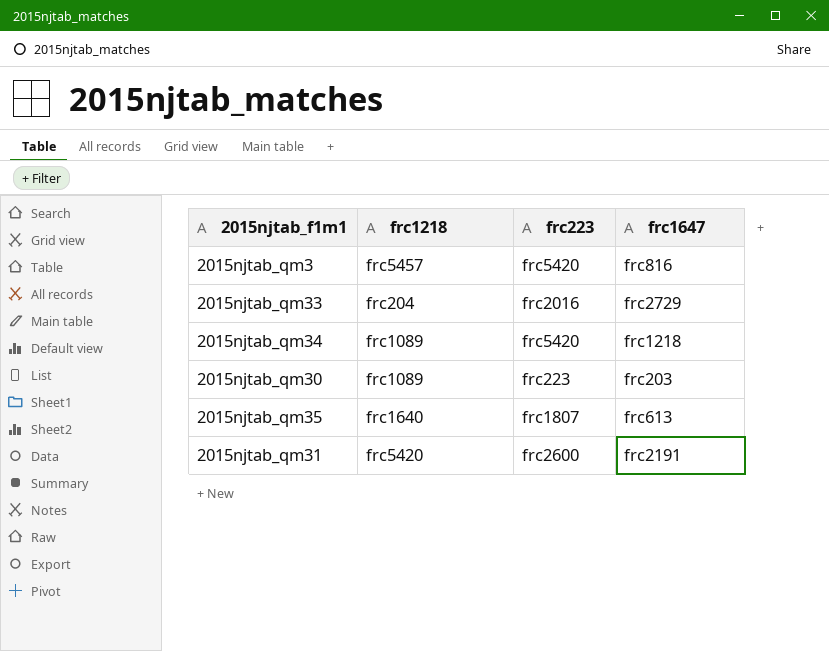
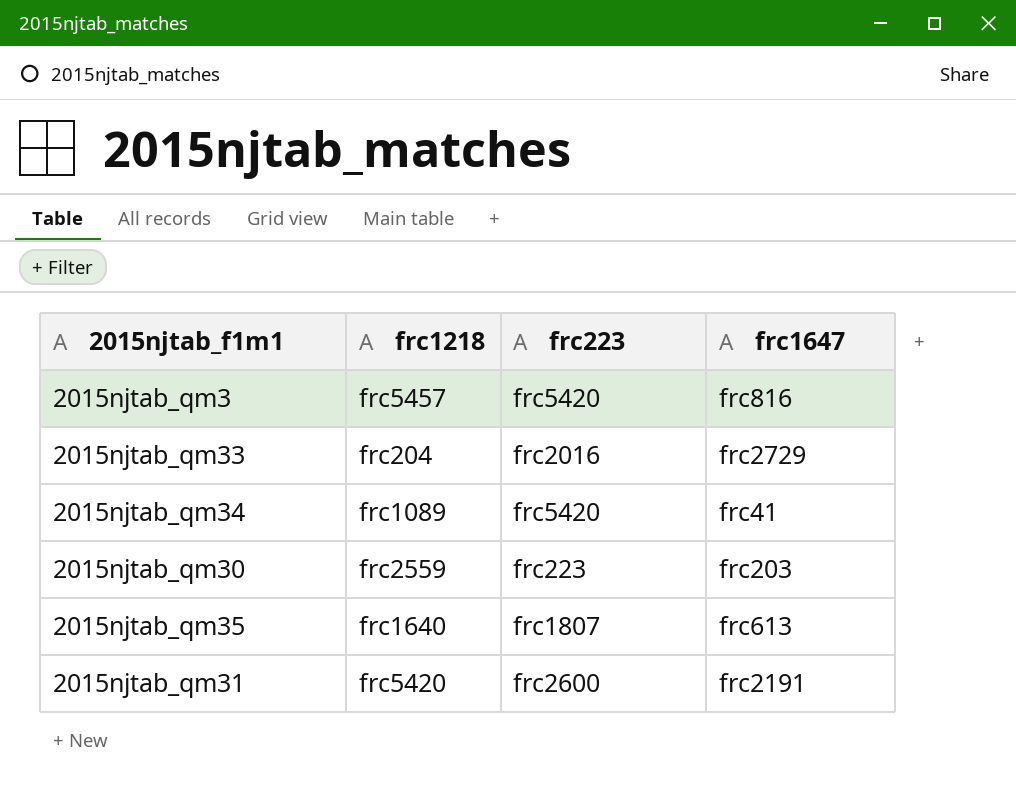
2015njtab_qm34 | frc1647: frc1218 -> frc41
2015njtab_qm30 | frc1218: frc1089 -> frc2559

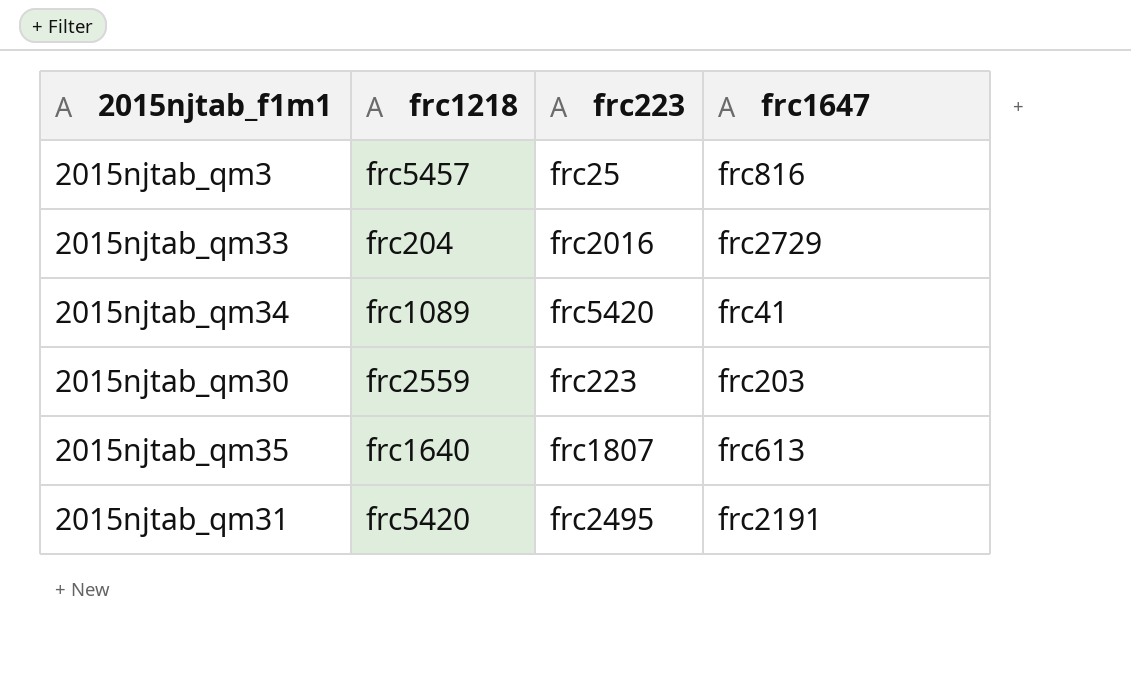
2015njtab_qm3 | frc223: frc5420 -> frc25
2015njtab_qm31 | frc223: frc2600 -> frc2495

